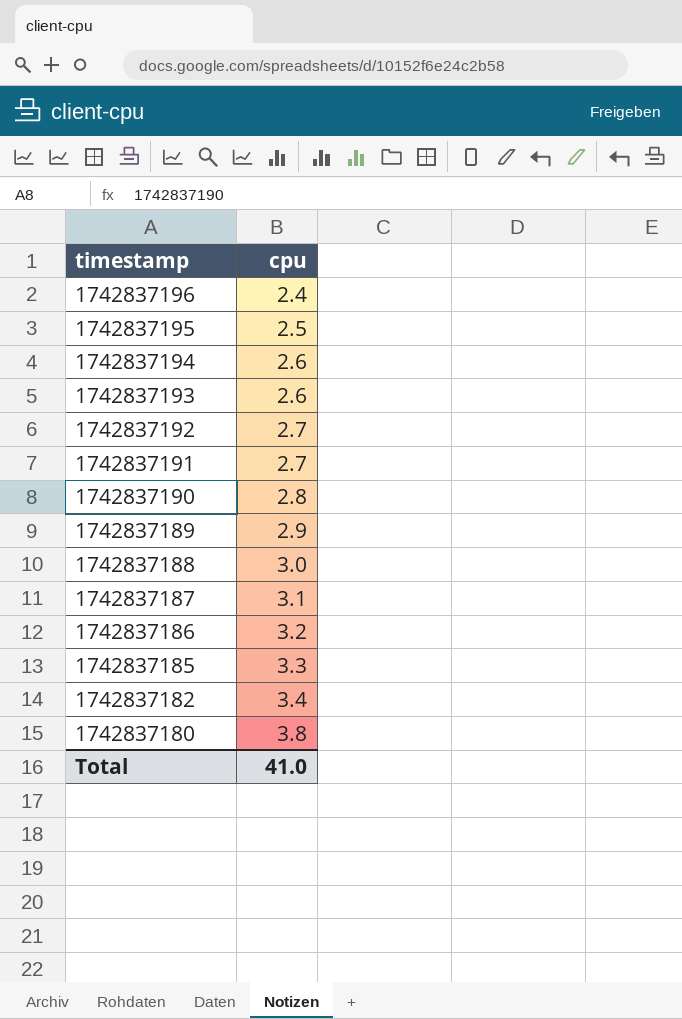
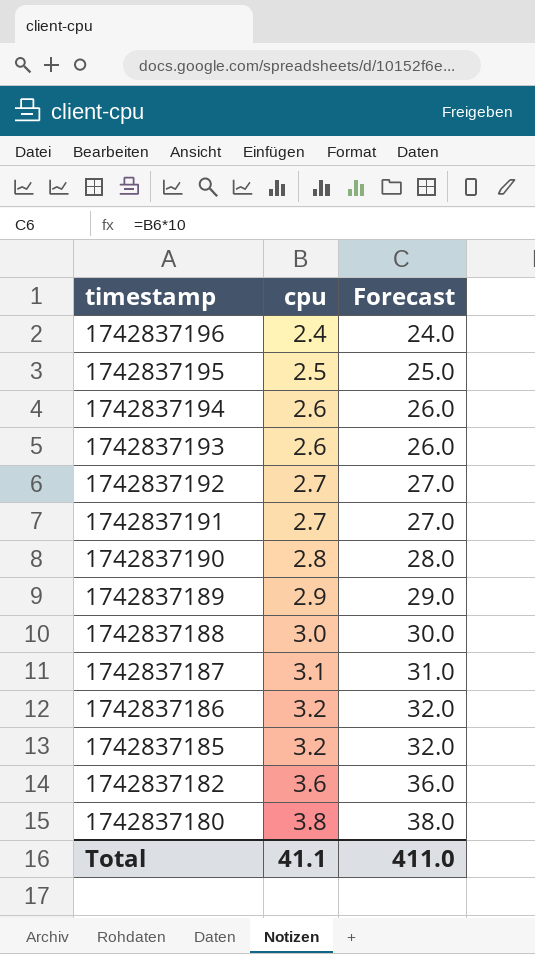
column Forecast | formula: none -> [cpu] * 10
1742837185 | cpu: 3.3 -> 3.2
1742837182 | cpu: 3.4 -> 3.6
Total | cpu: 41.0 -> 41.1

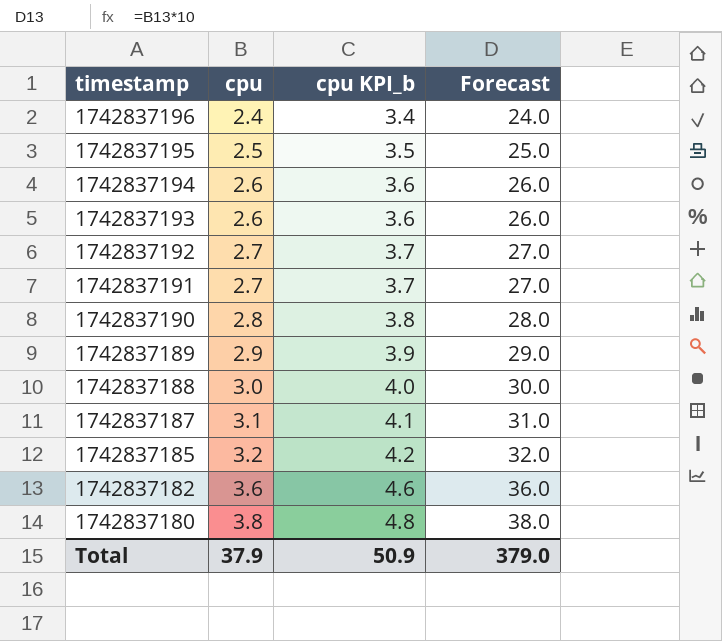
column cpu KPI_b | formula: none -> [cpu] + 1
row 1742837186: 3.2 | 32.0 -> none
Total | cpu: 41.1 -> 37.9
Total | Forecast: 411.0 -> 379.0

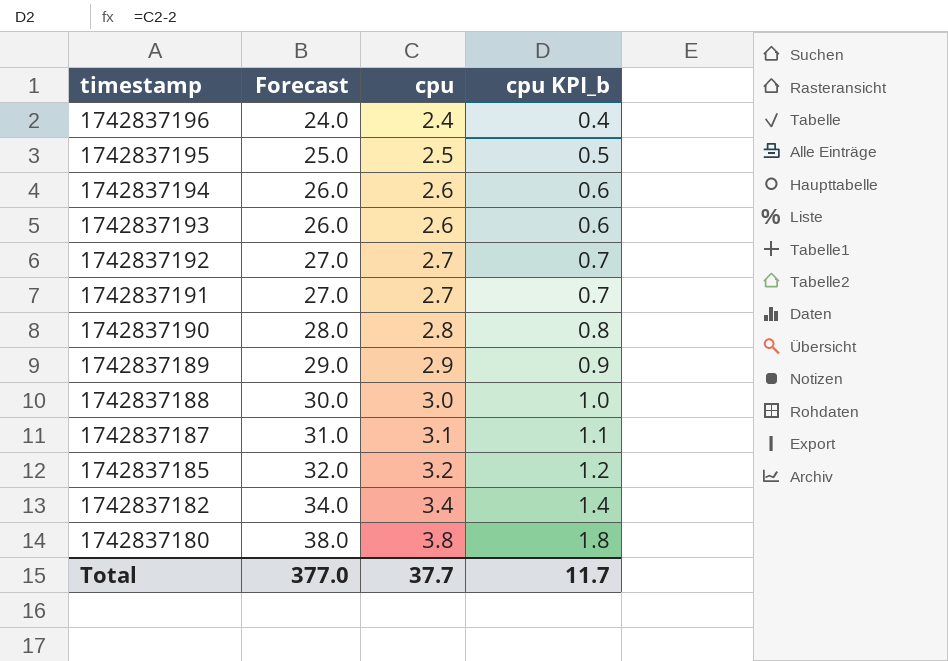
column Forecast | position: 4 -> 2
column cpu KPI_b | formula: [cpu] + 1 -> [cpu] - 2
1742837182 | Forecast: 36.0 -> 34.0
1742837182 | cpu: 3.6 -> 3.4
Total | Forecast: 379.0 -> 377.0
Total | cpu: 37.9 -> 37.7
Total | cpu KPI_b: 50.9 -> 11.7

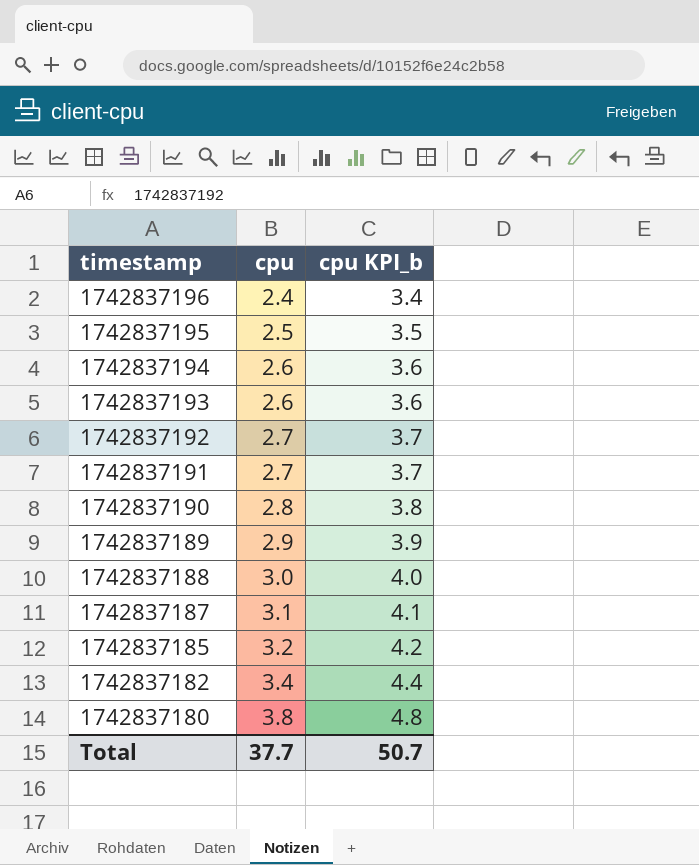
column Forecast | formula: [cpu] * 10 -> none
column cpu KPI_b | formula: [cpu] - 2 -> [cpu] + 1
Total | cpu KPI_b: 11.7 -> 50.7

